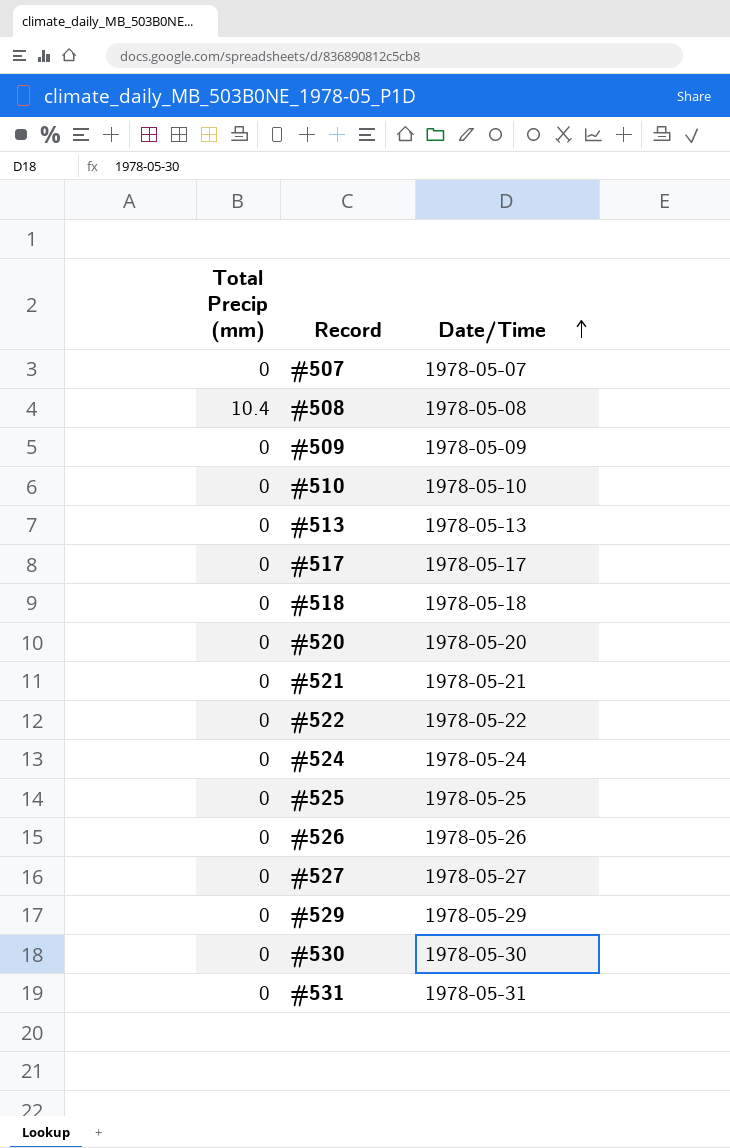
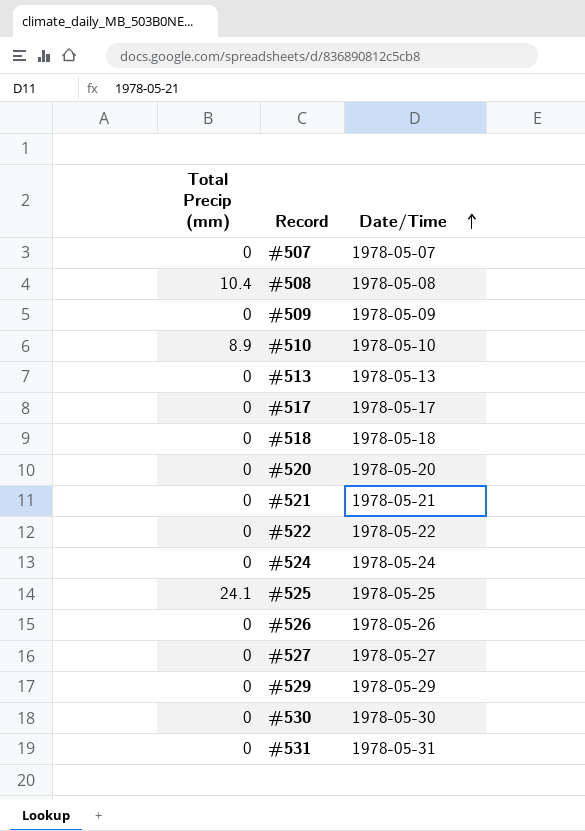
#510 | Total Precip (mm): 0 -> 8.9
#525 | Total Precip (mm): 0 -> 24.1

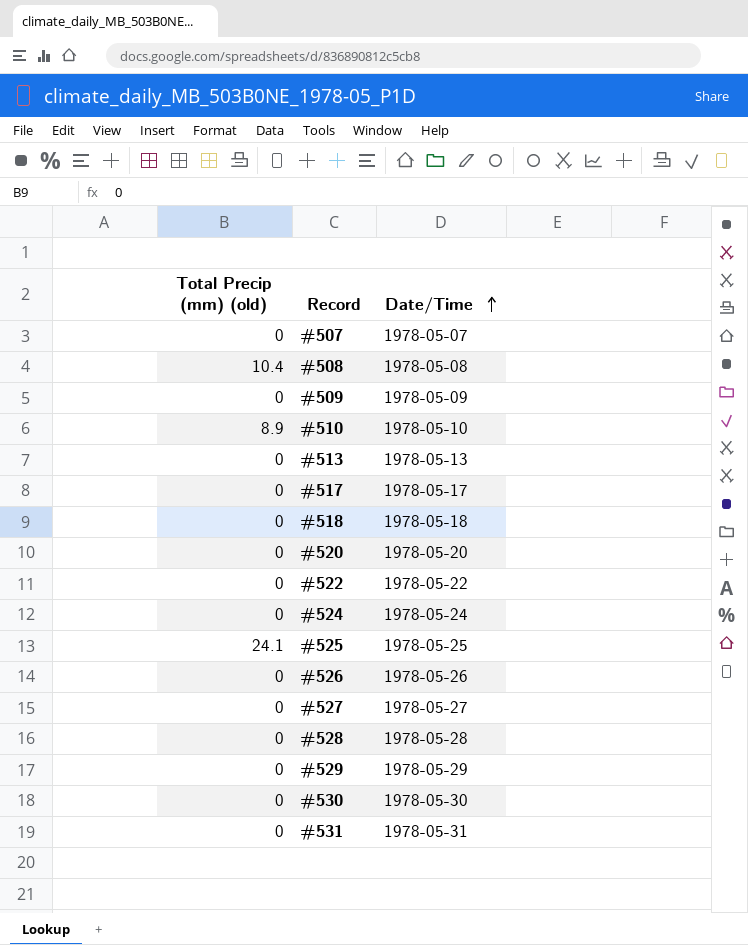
column name: Total Precip (mm) -> Total Precip (mm) (old)
row #521: 0 | 1978-05-21 -> none
row #528: none -> 0 | 1978-05-28

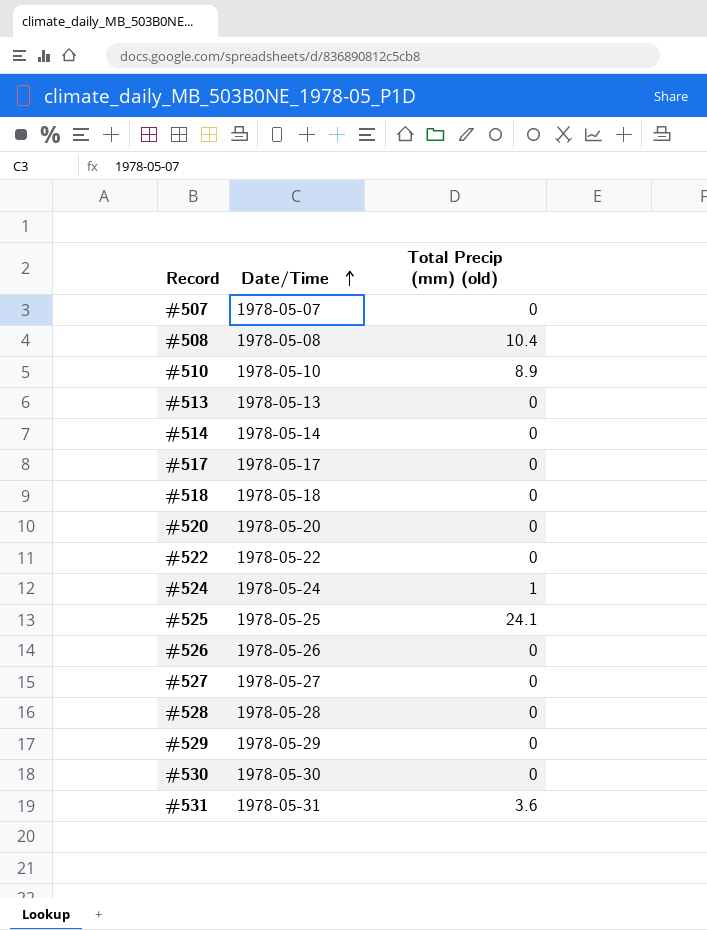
column Total Precip (mm) (old) | position: 1 -> 3
row #509: 0 | 1978-05-09 -> none
row #514: none -> 1978-05-14 | 0
#524 | Total Precip (mm) (old): 0 -> 1
#531 | Total Precip (mm) (old): 0 -> 3.6

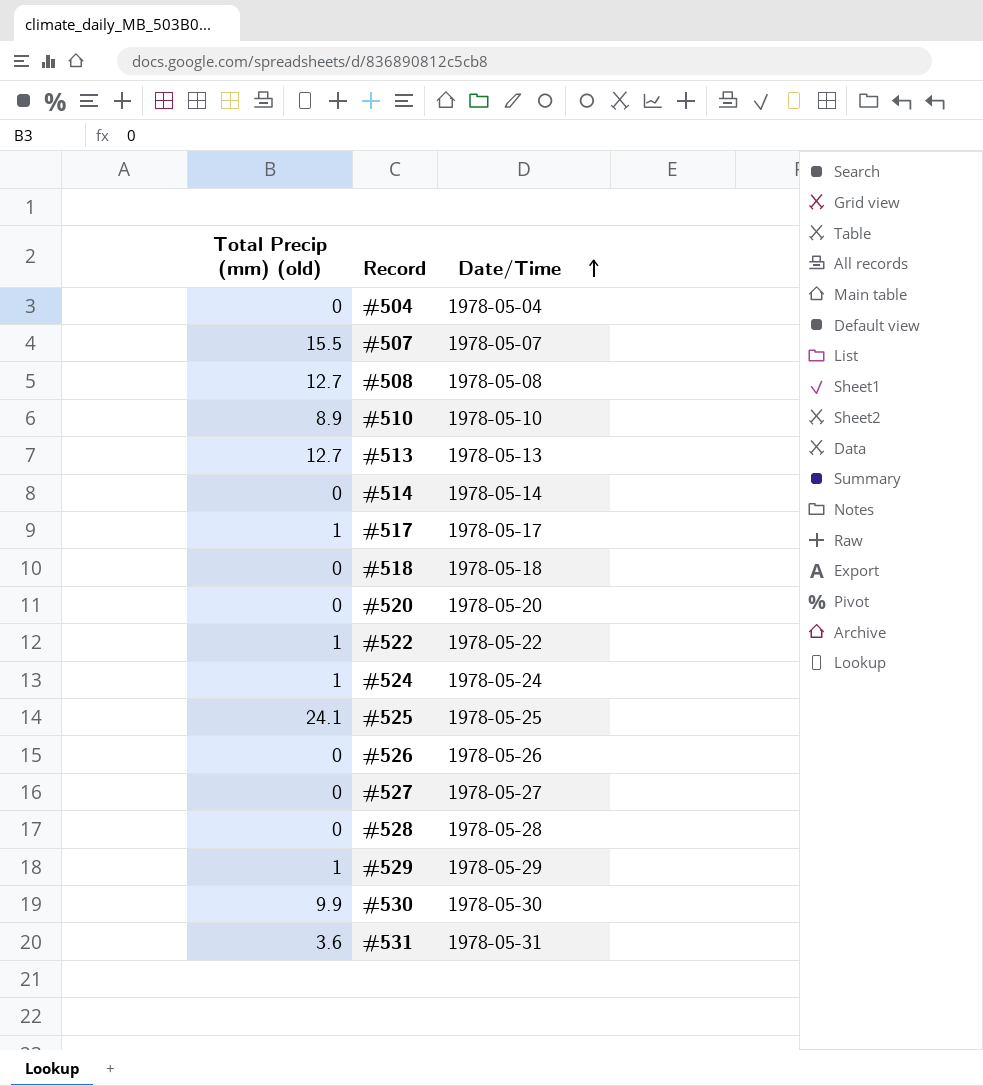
column Total Precip (mm) (old) | position: 3 -> 1
row #504: none -> 0 | 1978-05-04
#507 | Total Precip (mm) (old): 0 -> 15.5
#508 | Total Precip (mm) (old): 10.4 -> 12.7
#513 | Total Precip (mm) (old): 0 -> 12.7
#517 | Total Precip (mm) (old): 0 -> 1
#522 | Total Precip (mm) (old): 0 -> 1
#529 | Total Precip (mm) (old): 0 -> 1
#530 | Total Precip (mm) (old): 0 -> 9.9

